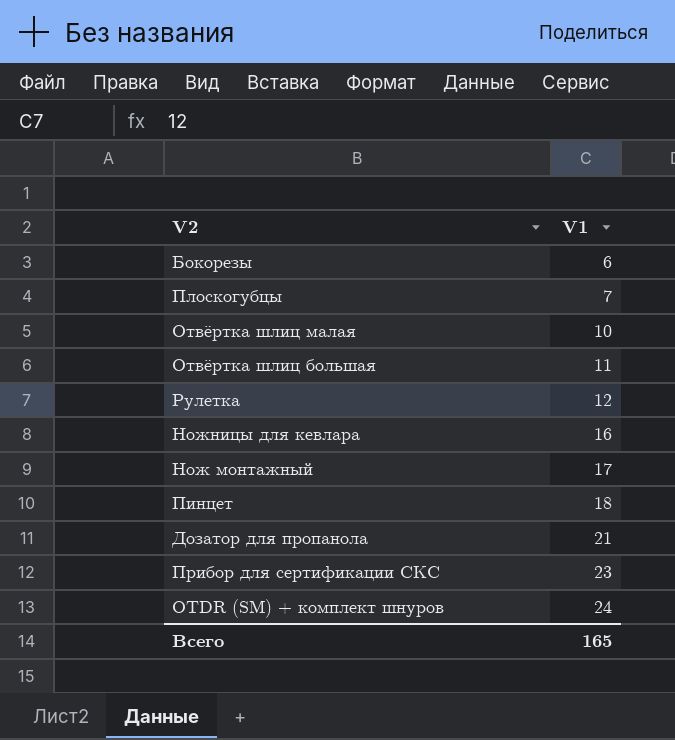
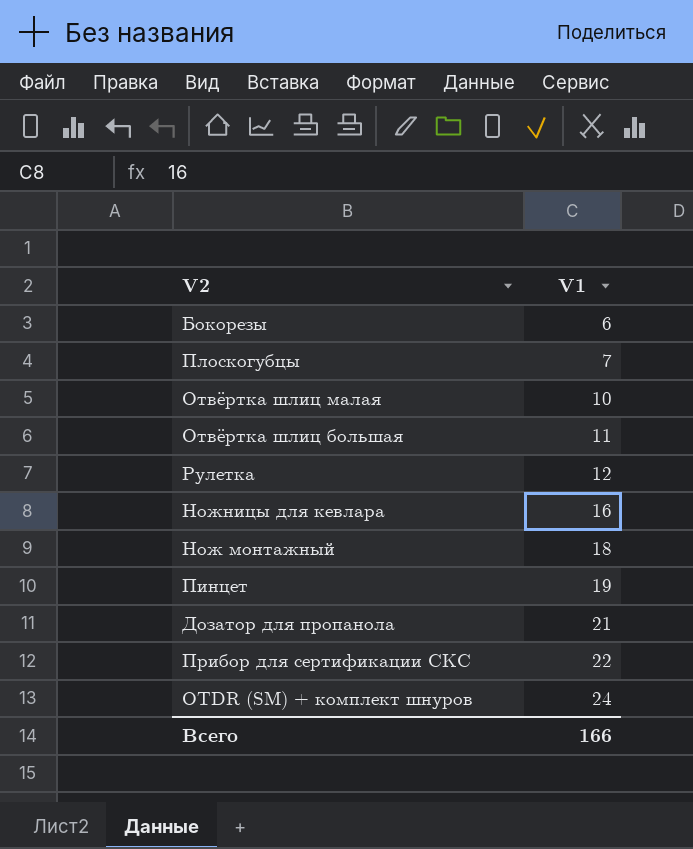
Нож монтажный | V1: 17 -> 18
Пинцет | V1: 18 -> 19
Прибор для сертификации СКС | V1: 23 -> 22
Всего | V1: 165 -> 166

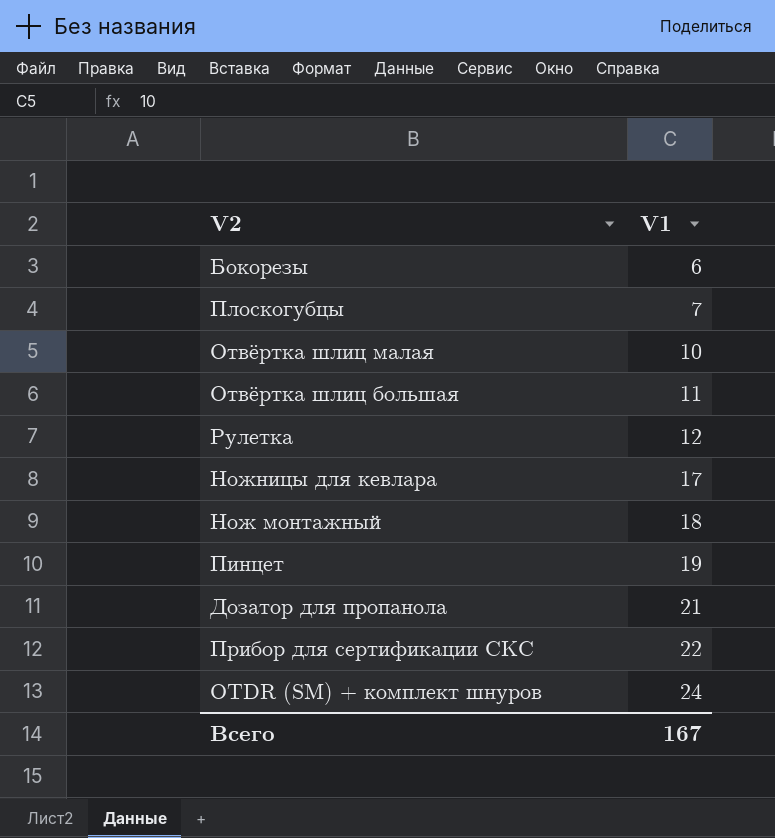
Ножницы для кевлара | V1: 16 -> 17
Всего | V1: 166 -> 167

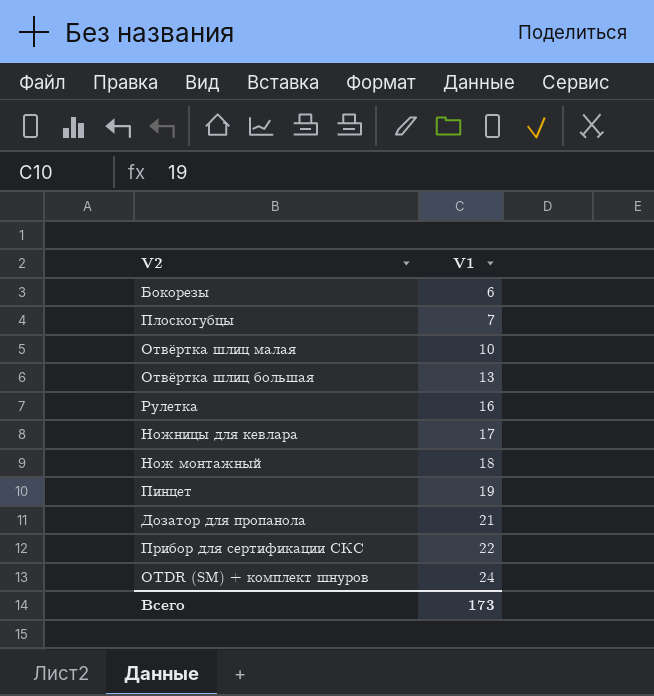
Отвёртка шлиц большая | V1: 11 -> 13
Рулетка | V1: 12 -> 16
Всего | V1: 167 -> 173

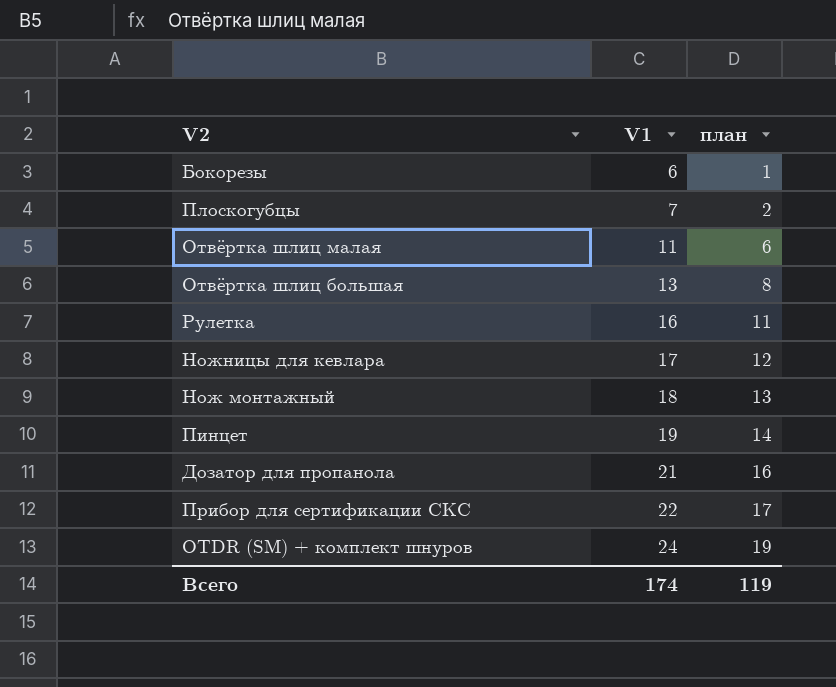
column план | formula: none -> [V1] - 5
Отвёртка шлиц малая | V1: 10 -> 11
Всего | V1: 173 -> 174

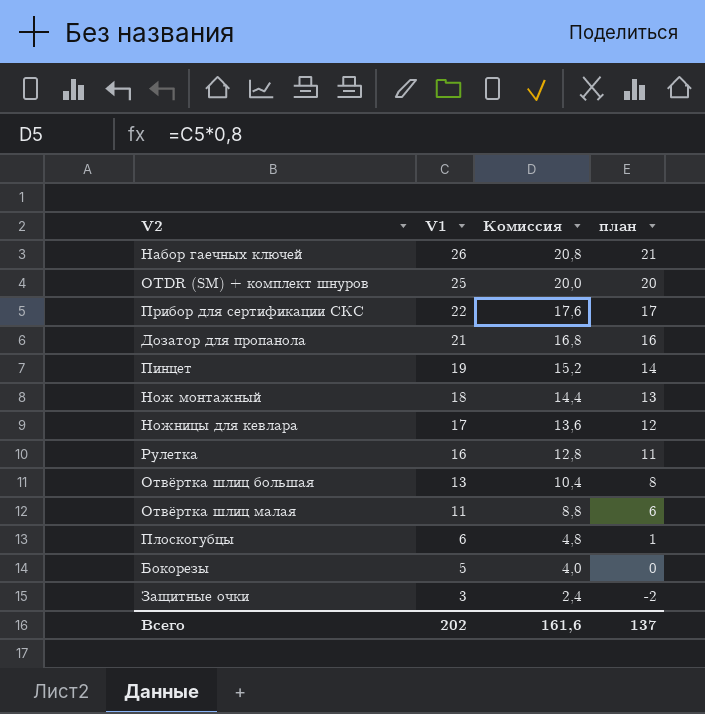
row order: V1 ascending -> V1 descending
column Комиссия | formula: none -> [V1] * 0,8
row Набор гаечных ключей: none -> 26 | 20,8 | 21
OTDR (SM) + комплект шнуров | V1: 24 -> 25
OTDR (SM) + комплект шнуров | план: 19 -> 20
Плоскогубцы | V1: 7 -> 6
Плоскогубцы | план: 2 -> 1
Бокорезы | V1: 6 -> 5
Бокорезы | план: 1 -> 0
row Защитные очки: none -> 3 | 2,4 | -2
Всего | V1: 174 -> 202
Всего | план: 119 -> 137

